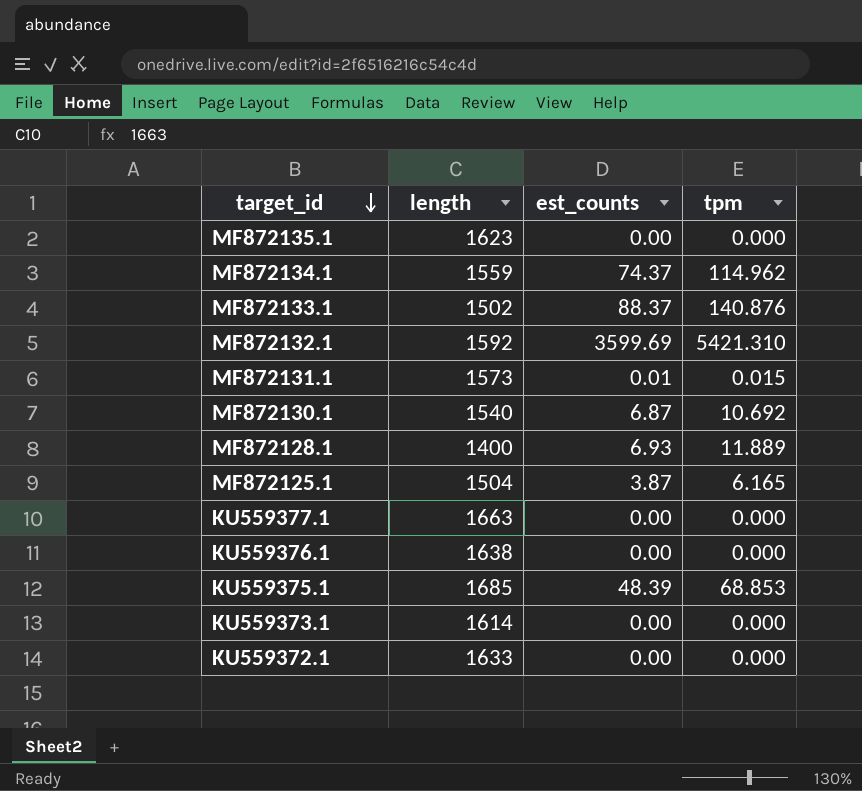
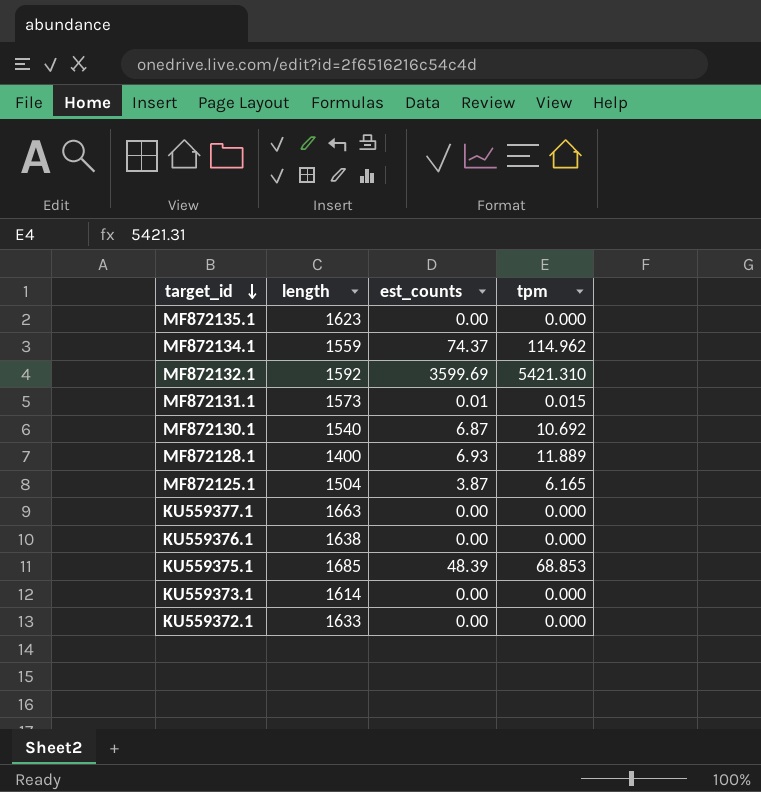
row MF872133.1: 1502 | 88.37 | 140.876 -> none

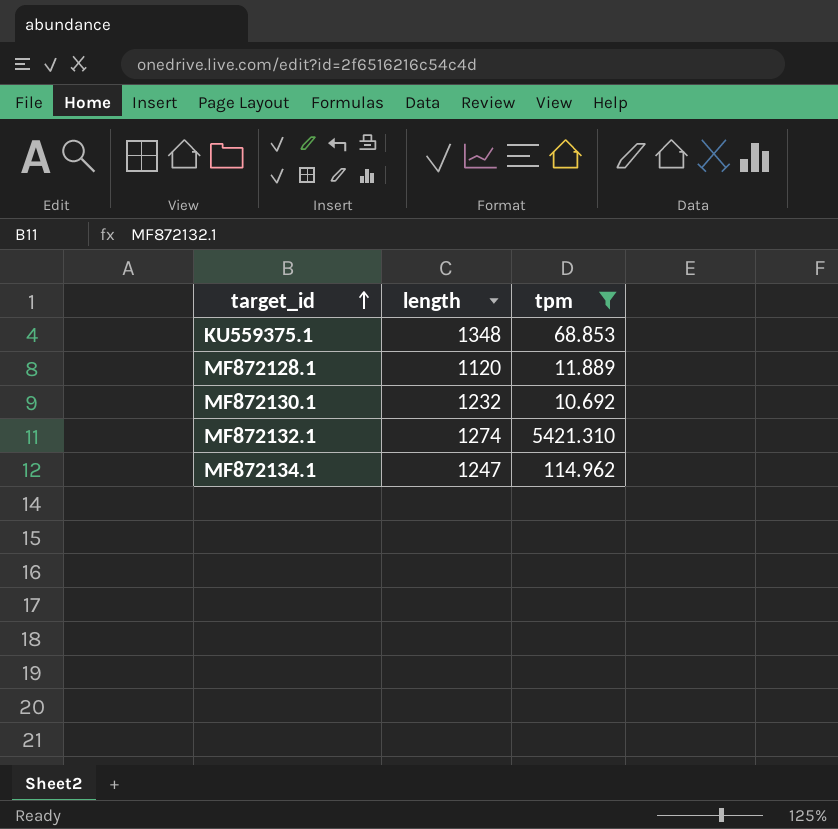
filter: none -> tpm >= 10.692
row order: target_id descending -> target_id ascending
column est_counts | position: 3 -> none
KU559375.1 | length: 1685 -> 1348
MF872128.1 | length: 1400 -> 1120
MF872130.1 | length: 1540 -> 1232
MF872132.1 | length: 1592 -> 1274
MF872134.1 | length: 1559 -> 1247

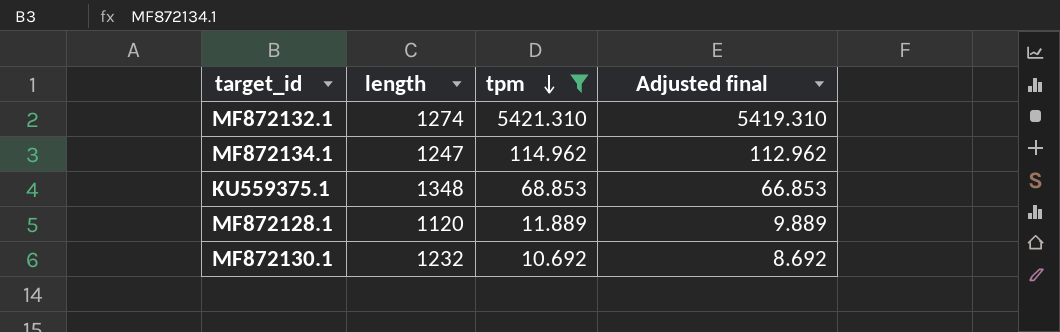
row order: target_id ascending -> tpm descending
column Adjusted final | formula: none -> [tpm] - 2

